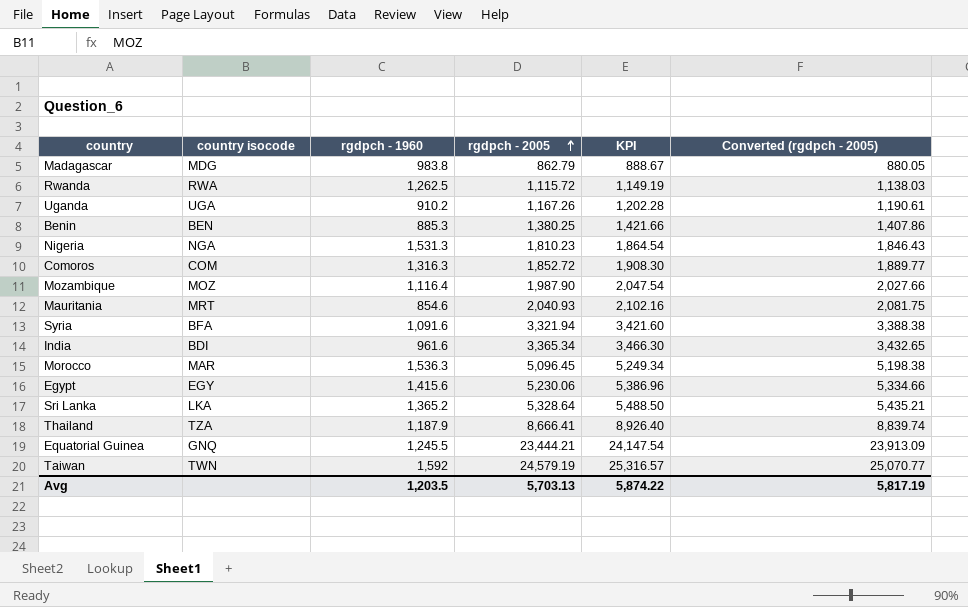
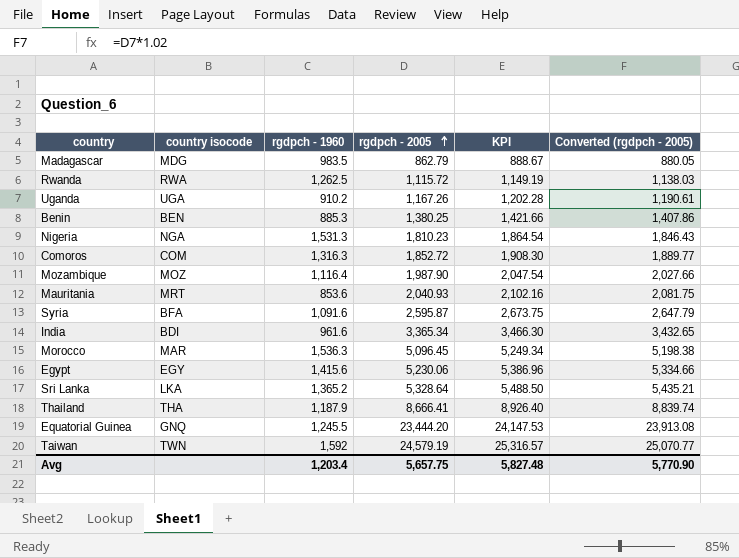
Madagascar | rgdpch - 1960: 983.8 -> 983.5
Mauritania | rgdpch - 1960: 854.6 -> 853.6
Syria | rgdpch - 2005: 3,321.94 -> 2,595.87
Syria | KPI: 3,421.60 -> 2,673.75
Syria | Converted (rgdpch - 2005): 3,388.38 -> 2,647.79
Thailand | country isocode: TZA -> THA
Equatorial Guinea | rgdpch - 2005: 23,444.21 -> 23,444.20
Equatorial Guinea | KPI: 24,147.54 -> 24,147.53
Equatorial Guinea | Converted (rgdpch - 2005): 23,913.09 -> 23,913.08
Avg | rgdpch - 1960: 1,203.5 -> 1,203.4
Avg | rgdpch - 2005: 5,703.13 -> 5,657.75
Avg | KPI: 5,874.22 -> 5,827.48
Avg | Converted (rgdpch - 2005): 5,817.19 -> 5,770.90

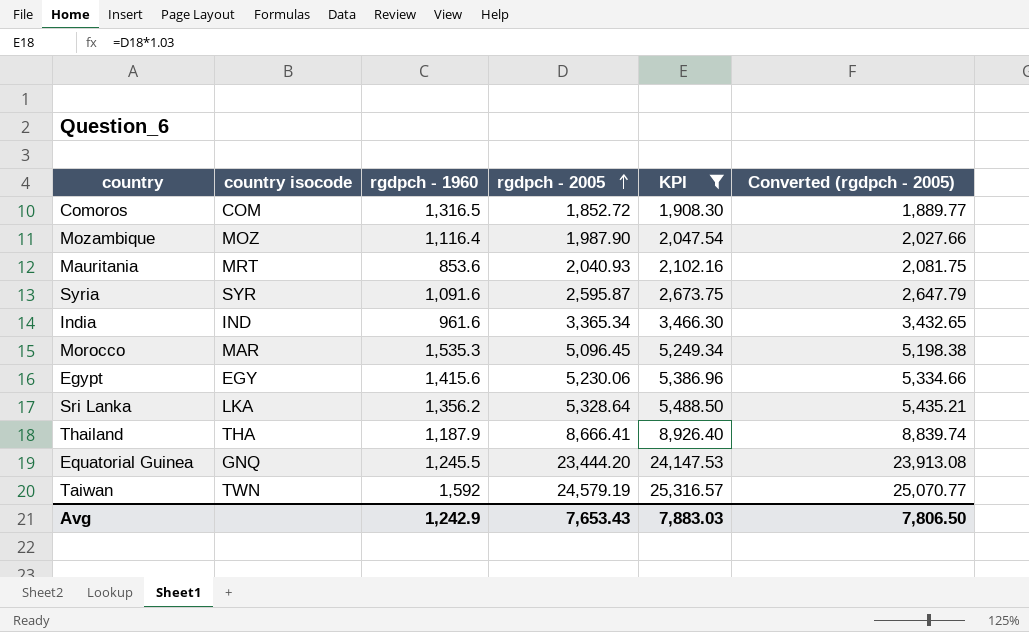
filter: none -> KPI >= 1,908.30
Comoros | rgdpch - 1960: 1,316.3 -> 1,316.5
Syria | country isocode: BFA -> SYR
India | country isocode: BDI -> IND
Morocco | rgdpch - 1960: 1,536.3 -> 1,535.3
Sri Lanka | rgdpch - 1960: 1,365.2 -> 1,356.2
Avg | rgdpch - 1960: 1,203.4 -> 1,242.9
Avg | rgdpch - 2005: 5,657.75 -> 7,653.43
Avg | KPI: 5,827.48 -> 7,883.03
Avg | Converted (rgdpch - 2005): 5,770.90 -> 7,806.50

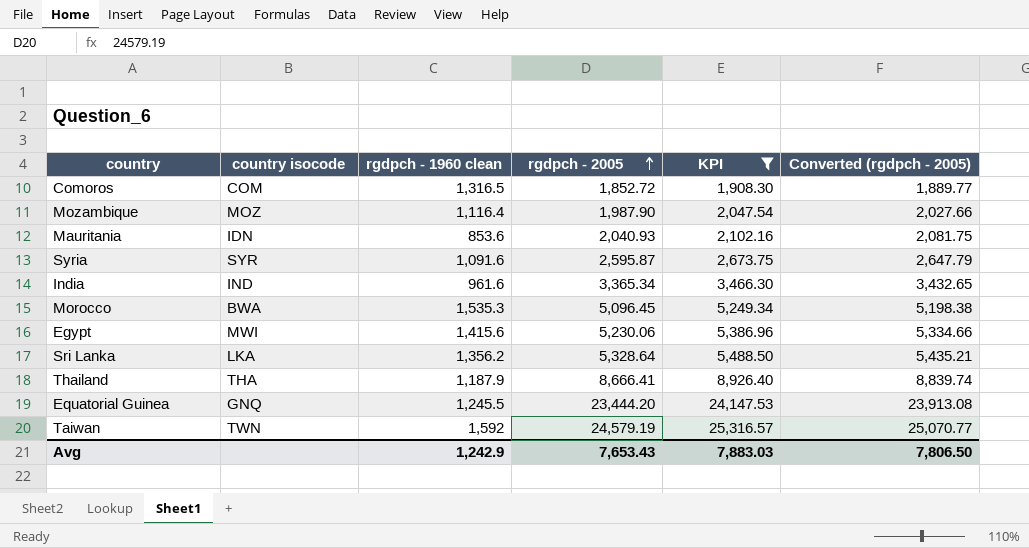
column name: rgdpch - 1960 -> rgdpch - 1960 clean
Mauritania | country isocode: MRT -> IDN
Morocco | country isocode: MAR -> BWA
Egypt | country isocode: EGY -> MWI

